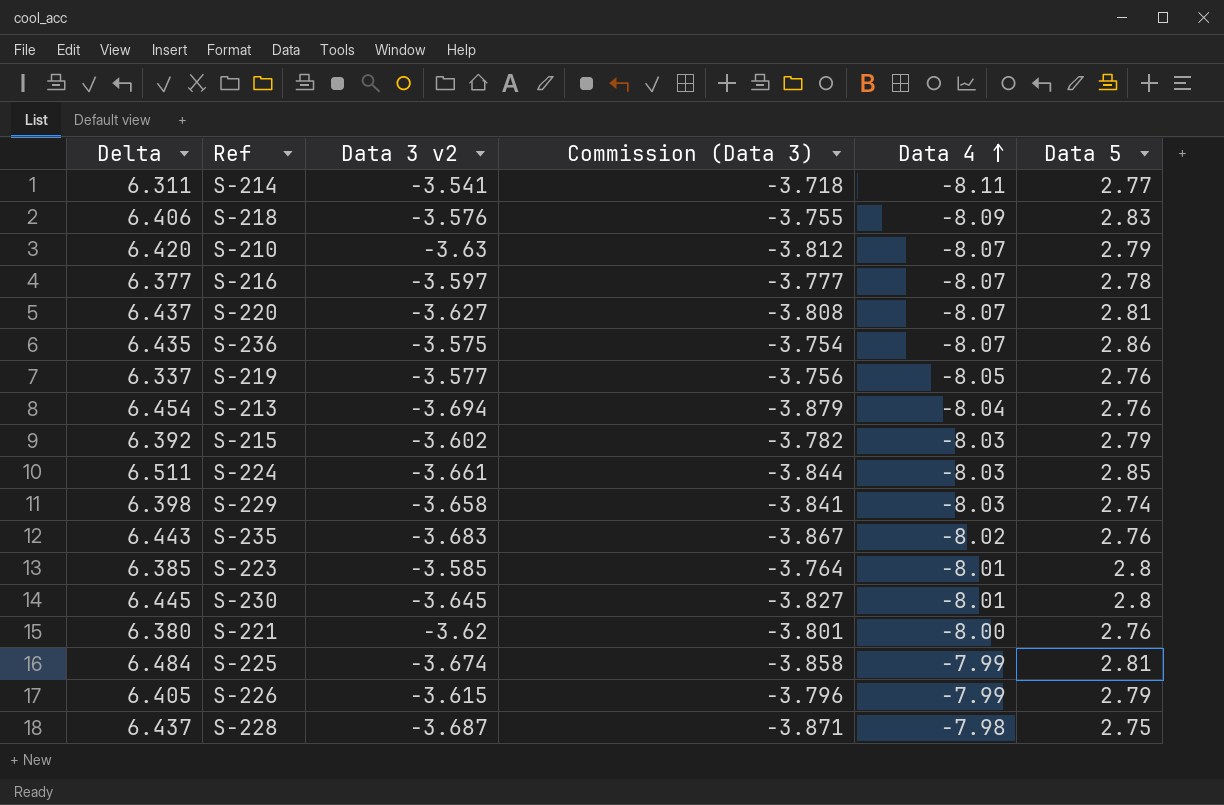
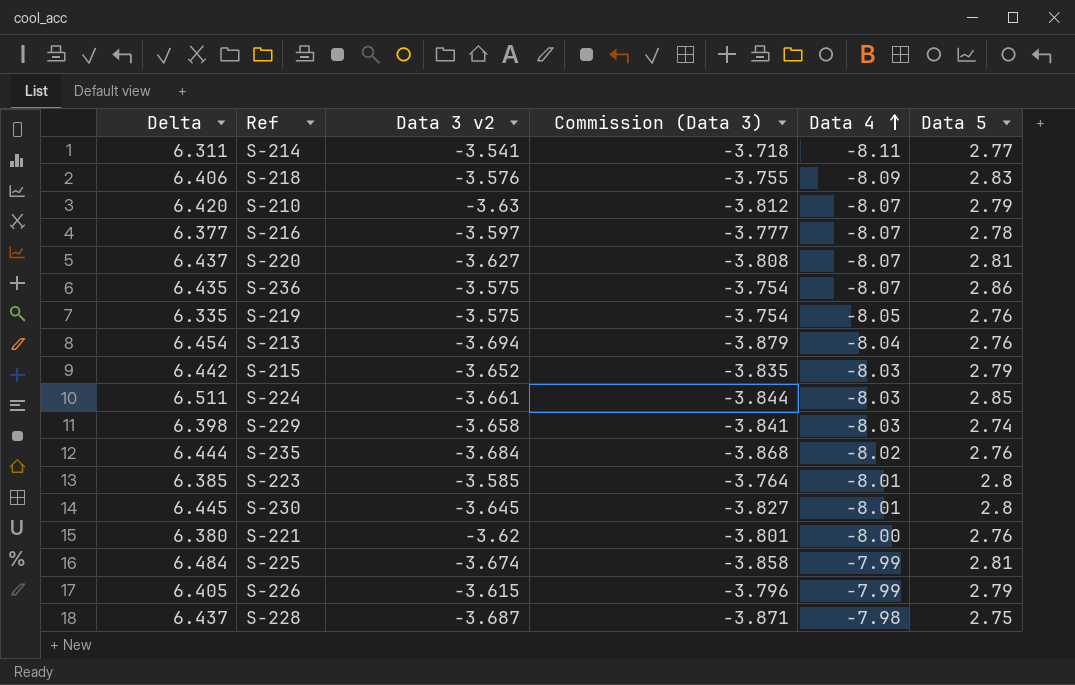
S-219 | Delta: 6.337 -> 6.335
S-219 | Data 3 v2: -3.577 -> -3.575
S-219 | Commission (Data 3): -3.756 -> -3.754
S-215 | Delta: 6.392 -> 6.442
S-215 | Data 3 v2: -3.602 -> -3.652
S-215 | Commission (Data 3): -3.782 -> -3.835
S-235 | Delta: 6.443 -> 6.444
S-235 | Data 3 v2: -3.683 -> -3.684
S-235 | Commission (Data 3): -3.867 -> -3.868

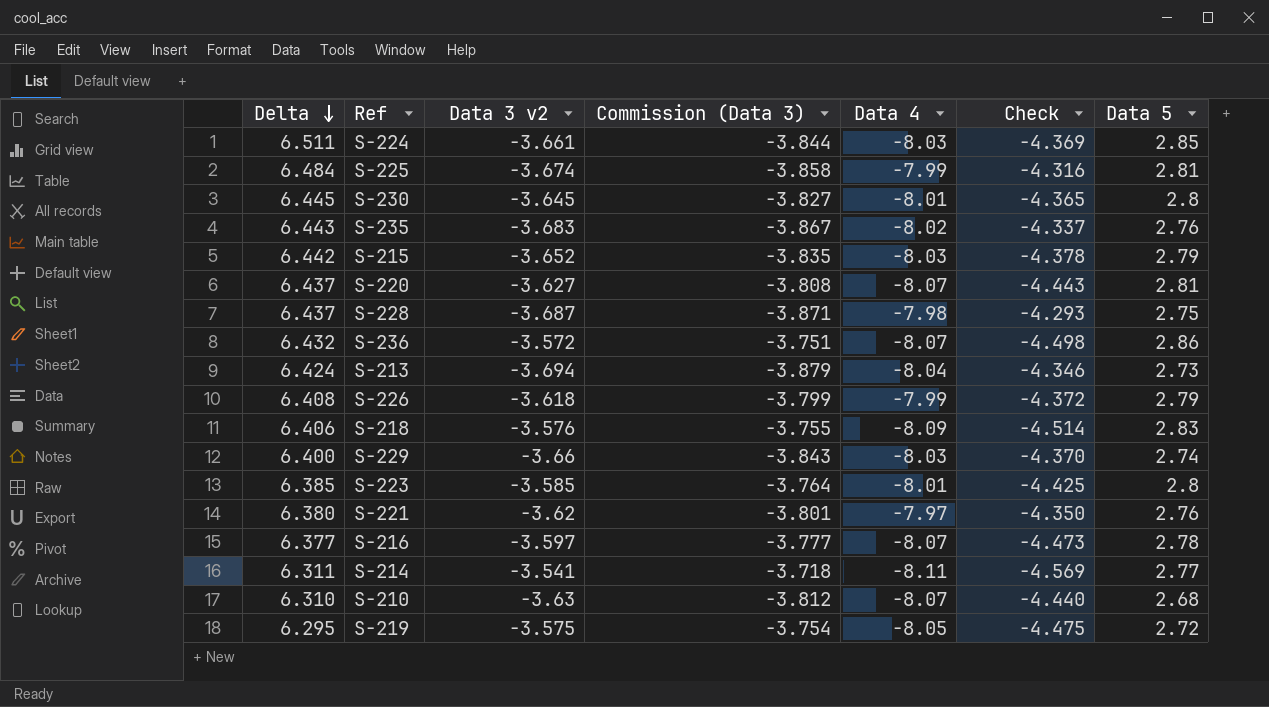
row order: Data 4 ascending -> Delta descending
column Check | formula: none -> [Data 4] - [Data 3 v2]
S-235 | Delta: 6.444 -> 6.443
S-235 | Data 3 v2: -3.684 -> -3.683
S-235 | Commission (Data 3): -3.868 -> -3.867
S-236 | Delta: 6.435 -> 6.432
S-236 | Data 3 v2: -3.575 -> -3.572
S-236 | Commission (Data 3): -3.754 -> -3.751
S-213 | Delta: 6.454 -> 6.424
S-213 | Data 5: 2.76 -> 2.73
S-226 | Delta: 6.405 -> 6.408
S-226 | Data 3 v2: -3.615 -> -3.618
S-226 | Commission (Data 3): -3.796 -> -3.799
S-229 | Delta: 6.398 -> 6.400
S-229 | Data 3 v2: -3.658 -> -3.66
S-229 | Commission (Data 3): -3.841 -> -3.843
S-221 | Data 4: -8.00 -> -7.97
S-210 | Delta: 6.420 -> 6.310
S-210 | Data 5: 2.79 -> 2.68
S-219 | Delta: 6.335 -> 6.295
S-219 | Data 5: 2.76 -> 2.72

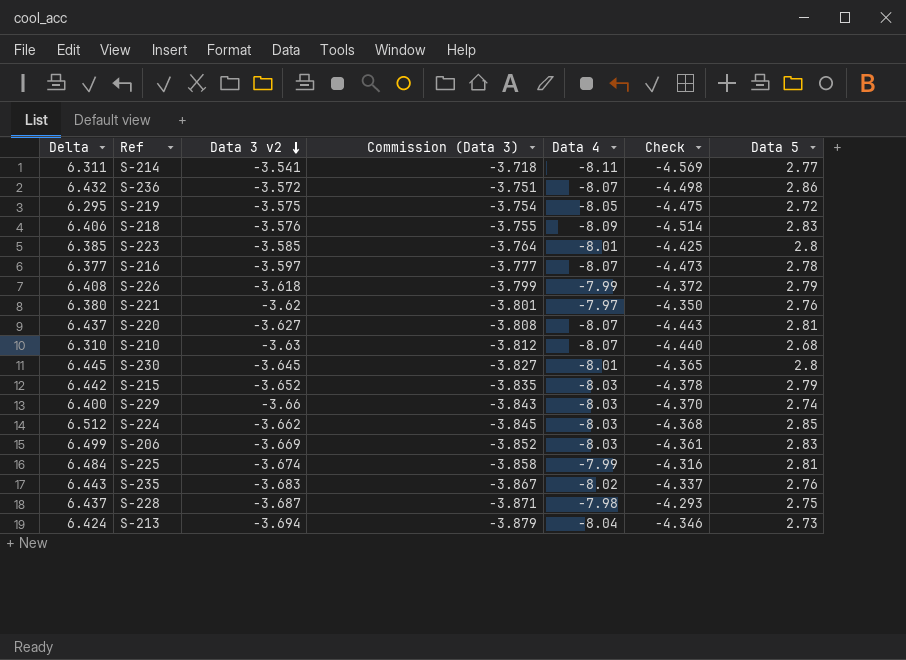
row order: Delta descending -> Data 3 v2 descending
S-224 | Delta: 6.511 -> 6.512
S-224 | Data 3 v2: -3.661 -> -3.662
S-224 | Commission (Data 3): -3.844 -> -3.845
S-224 | Check: -4.369 -> -4.368
row S-206: none -> 6.499 | -3.669 | -3.852 | -8.03 | -4.361 | 2.83

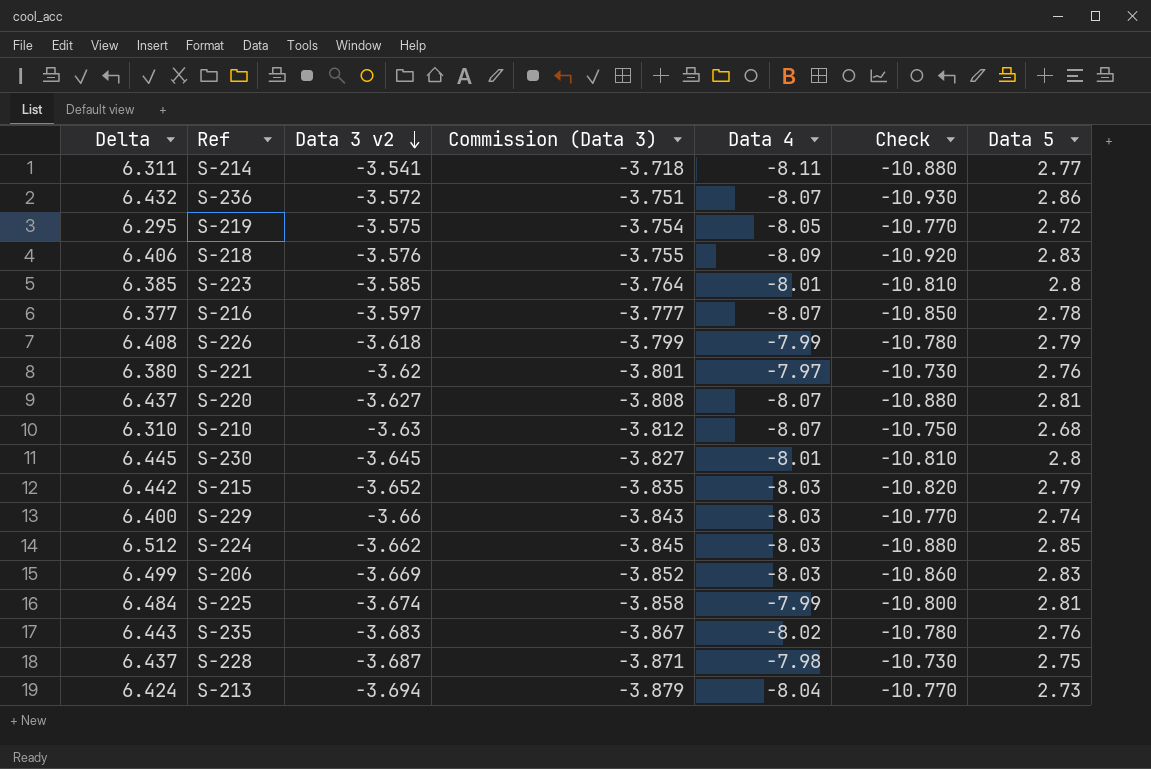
column Check | formula: [Data 4] - [Data 3 v2] -> [Data 4] - [Data 5]

